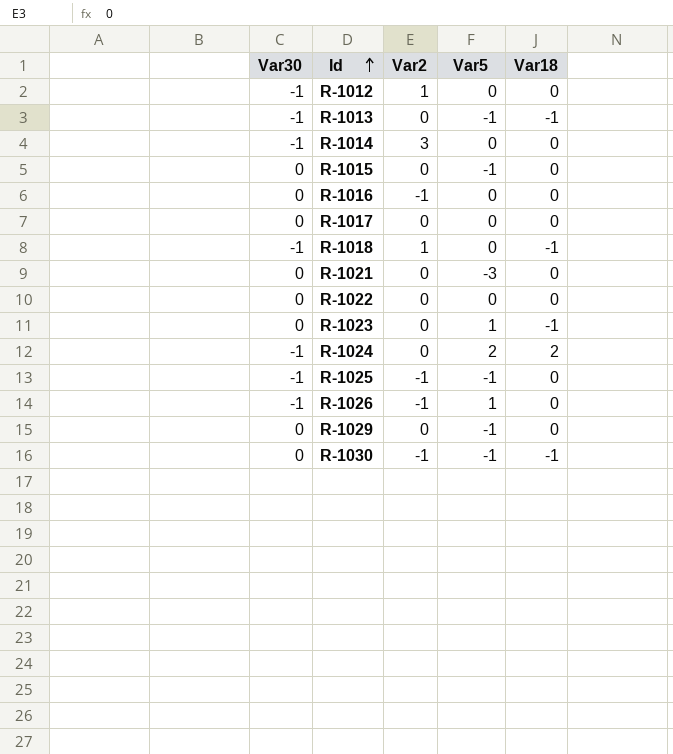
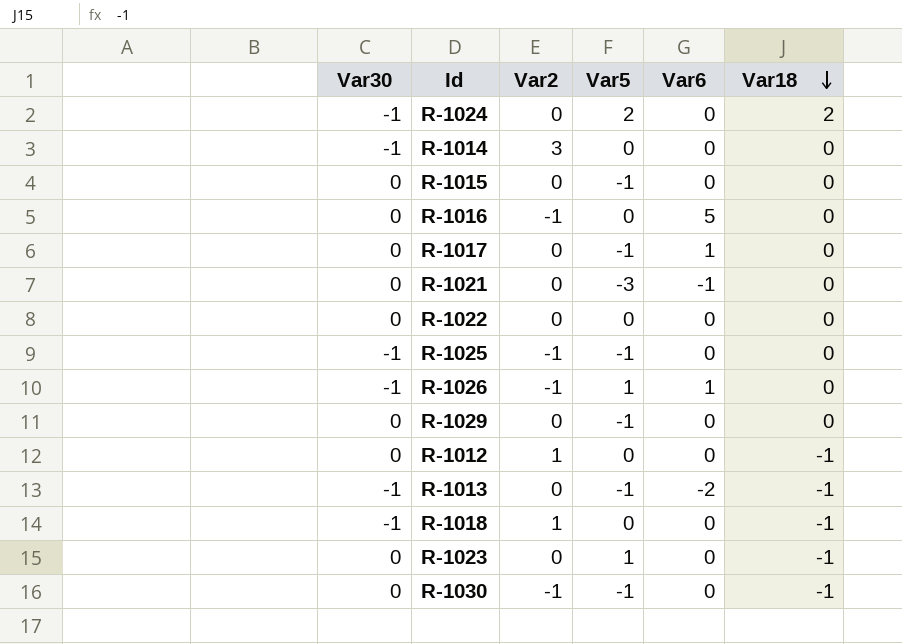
row order: Id ascending -> Var18 descending
column Var6 | position: none -> 5
R-1017 | Var5: 0 -> -1
R-1012 | Var30: -1 -> 0
R-1012 | Var18: 0 -> -1

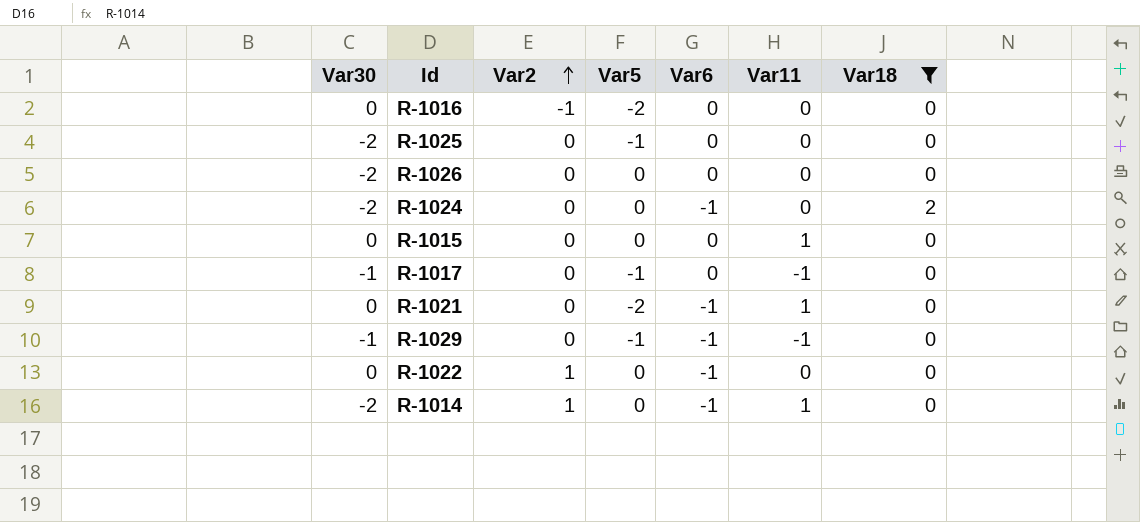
filter: none -> Var18 != -1
row order: Var18 descending -> Var2 ascending
column Var11 | position: none -> 6
R-1016 | Var5: 0 -> -2
R-1016 | Var6: 5 -> 0
R-1025 | Var30: -1 -> -2
R-1025 | Var2: -1 -> 0
R-1026 | Var30: -1 -> -2
R-1026 | Var2: -1 -> 0
R-1026 | Var5: 1 -> 0
R-1026 | Var6: 1 -> 0
R-1024 | Var30: -1 -> -2
R-1024 | Var5: 2 -> 0
R-1024 | Var6: 0 -> -1
R-1015 | Var5: -1 -> 0
R-1017 | Var30: 0 -> -1
R-1017 | Var6: 1 -> 0
R-1021 | Var5: -3 -> -2
R-1029 | Var30: 0 -> -1
R-1029 | Var6: 0 -> -1
R-1022 | Var2: 0 -> 1
R-1022 | Var6: 0 -> -1
R-1014 | Var30: -1 -> -2
R-1014 | Var2: 3 -> 1
R-1014 | Var6: 0 -> -1

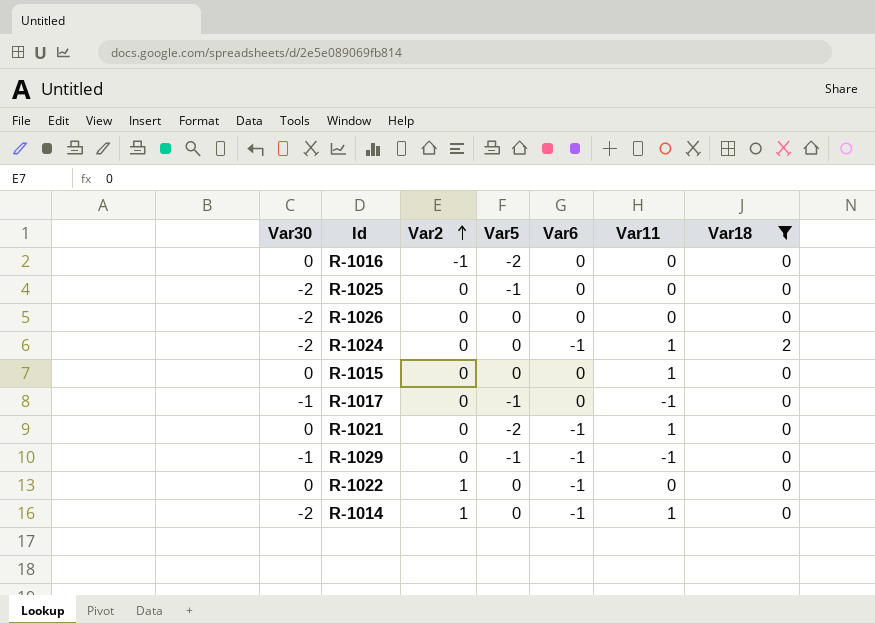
R-1024 | Var11: 0 -> 1

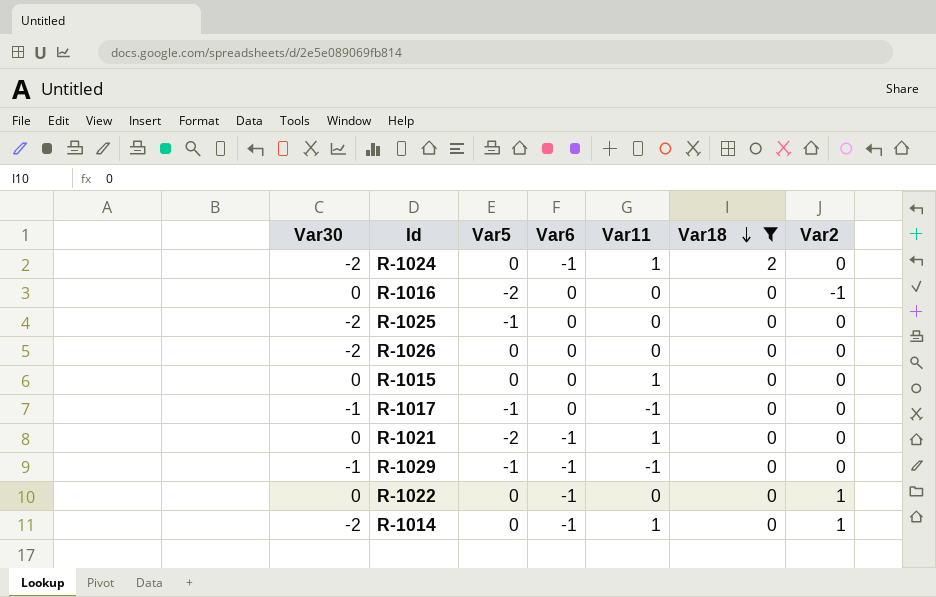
row order: Var2 ascending -> Var18 descending
column Var2 | position: 3 -> 7

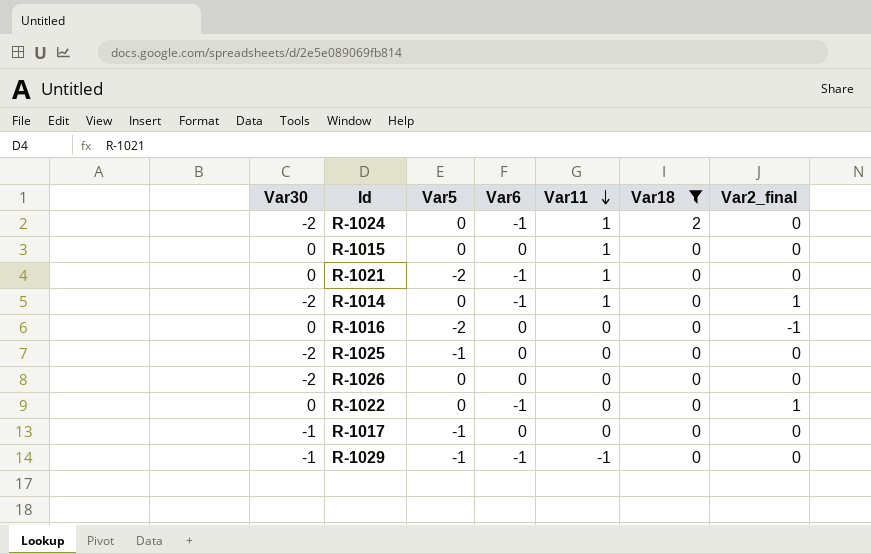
row order: Var18 descending -> Var11 descending
column name: Var2 -> Var2_final
R-1017 | Var11: -1 -> 0

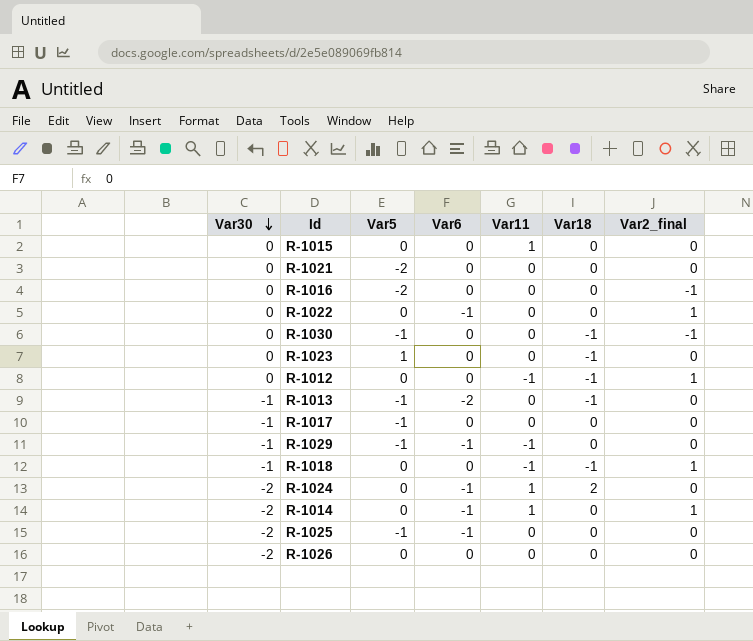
filter: Var18 != -1 -> none
row order: Var11 descending -> Var30 descending
R-1021 | Var6: -1 -> 0
R-1021 | Var11: 1 -> 0
R-1025 | Var6: 0 -> -1

